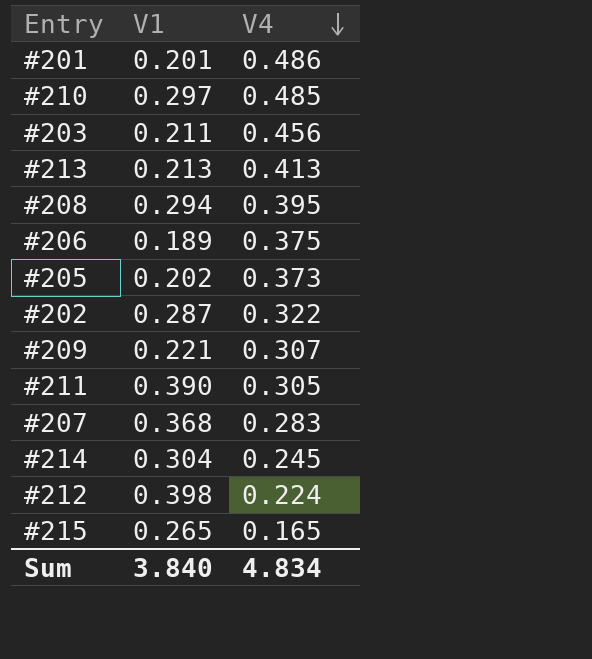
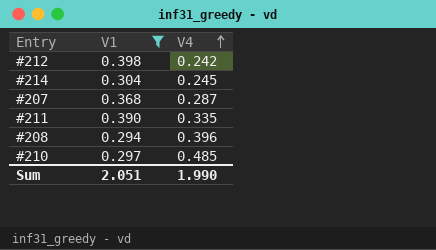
filter: none -> V1 >= 0.294
row order: V4 descending -> V4 ascending
#212 | V4: 0.224 -> 0.242
#207 | V4: 0.283 -> 0.287
#211 | V4: 0.305 -> 0.335
#208 | V4: 0.395 -> 0.396
Sum | V1: 3.840 -> 2.051
Sum | V4: 4.834 -> 1.990

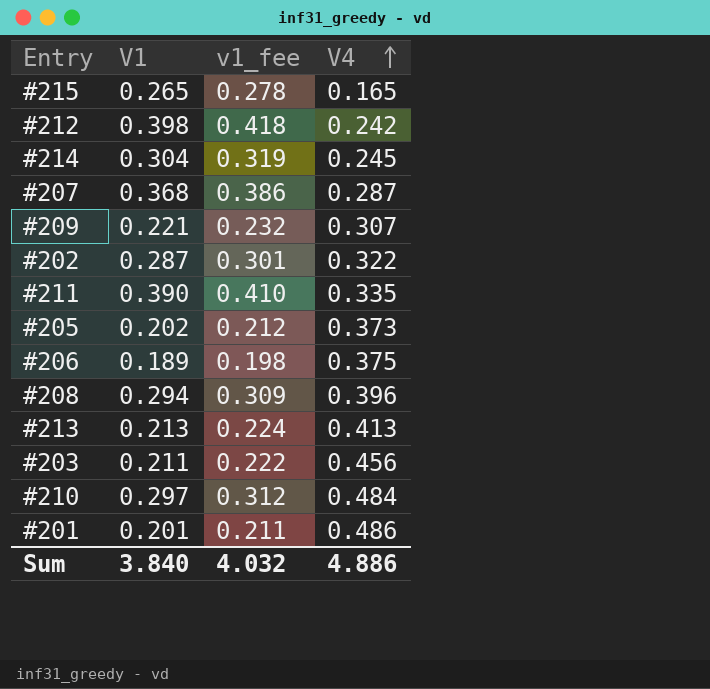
filter: V1 >= 0.294 -> none
column v1_fee | formula: none -> [V1] * 1.05
#210 | V4: 0.485 -> 0.484
Sum | V1: 2.051 -> 3.840
Sum | V4: 1.990 -> 4.886

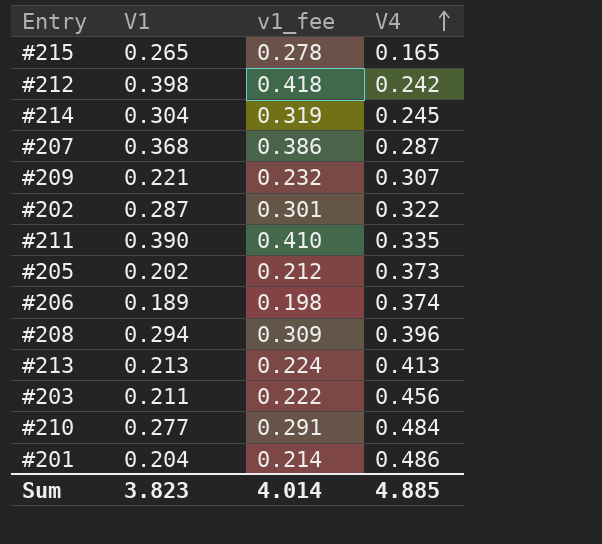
#206 | V4: 0.375 -> 0.374
#210 | V1: 0.297 -> 0.277
#210 | v1_fee: 0.312 -> 0.291
#201 | V1: 0.201 -> 0.204
#201 | v1_fee: 0.211 -> 0.214
Sum | V1: 3.840 -> 3.823
Sum | v1_fee: 4.032 -> 4.014
Sum | V4: 4.886 -> 4.885

